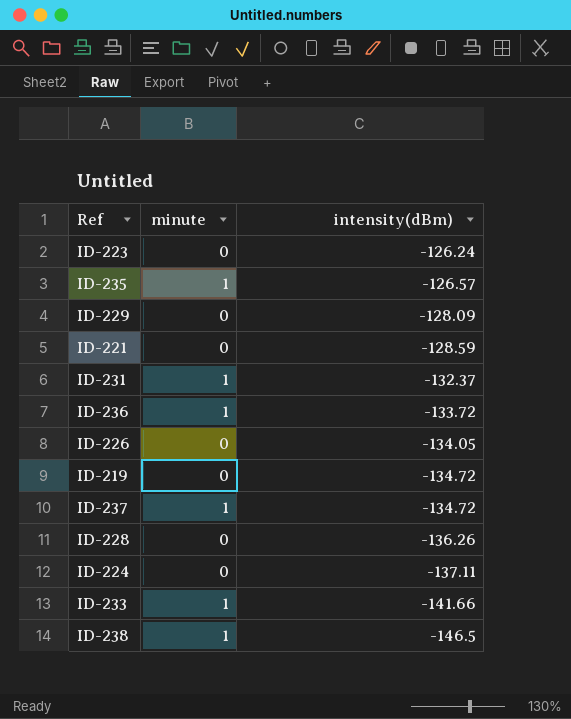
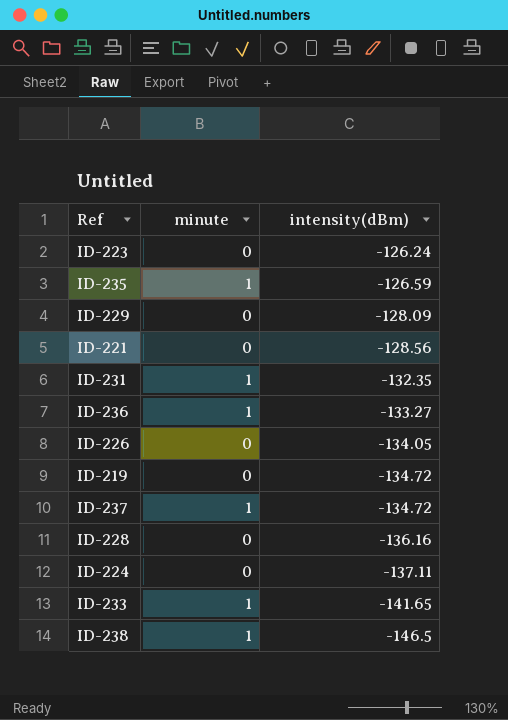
ID-235 | intensity(dBm): -126.57 -> -126.59
ID-221 | intensity(dBm): -128.59 -> -128.56
ID-231 | intensity(dBm): -132.37 -> -132.35
ID-236 | intensity(dBm): -133.72 -> -133.27
ID-228 | intensity(dBm): -136.26 -> -136.16
ID-233 | intensity(dBm): -141.66 -> -141.65

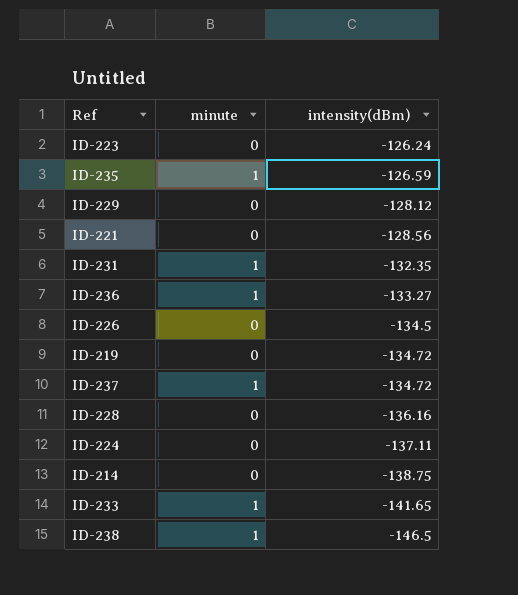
ID-229 | intensity(dBm): -128.09 -> -128.12
ID-226 | intensity(dBm): -134.05 -> -134.5
row ID-214: none -> 0 | -138.75

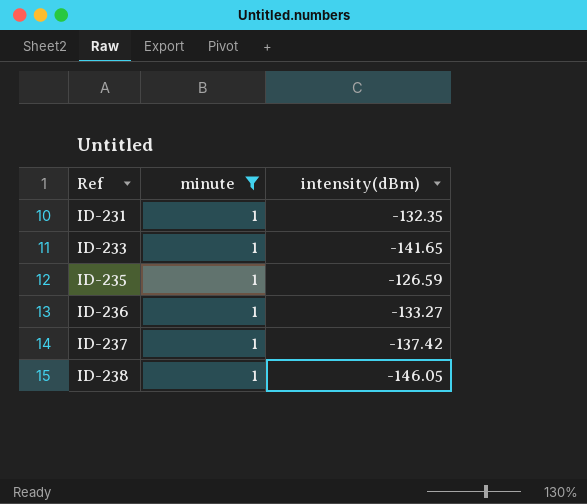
filter: none -> minute = 1
row order: intensity(dBm) descending -> Ref ascending
ID-237 | intensity(dBm): -134.72 -> -137.42
ID-238 | intensity(dBm): -146.5 -> -146.05

